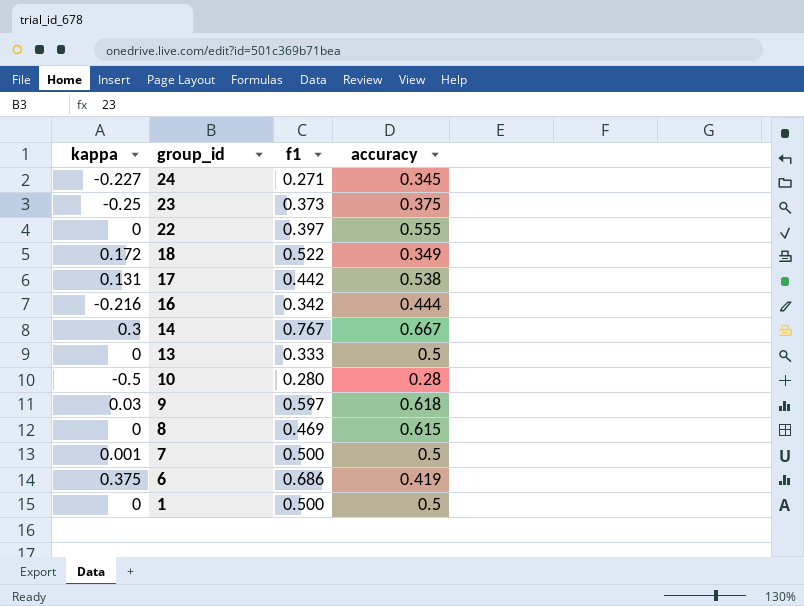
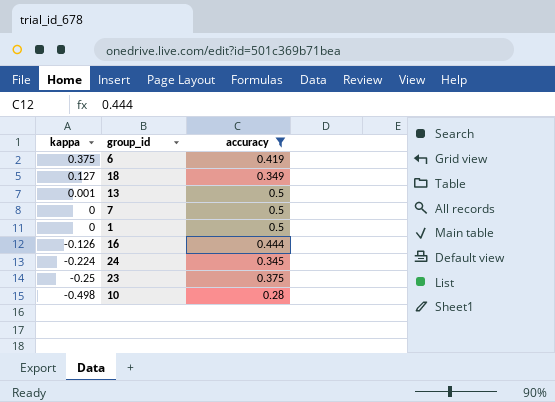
filter: none -> accuracy <= 0.5
row order: group_id descending -> kappa descending
column f1 | position: 3 -> none
18 | kappa: 0.172 -> 0.127
13 | kappa: 0 -> 0.001
7 | kappa: 0.001 -> 0
16 | kappa: -0.216 -> -0.126
24 | kappa: -0.227 -> -0.224
10 | kappa: -0.5 -> -0.498

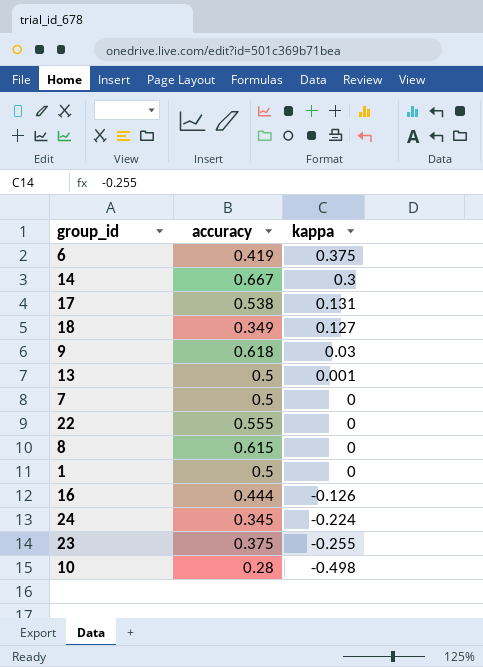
filter: accuracy <= 0.5 -> none
column kappa | position: 1 -> 3
23 | kappa: -0.25 -> -0.255

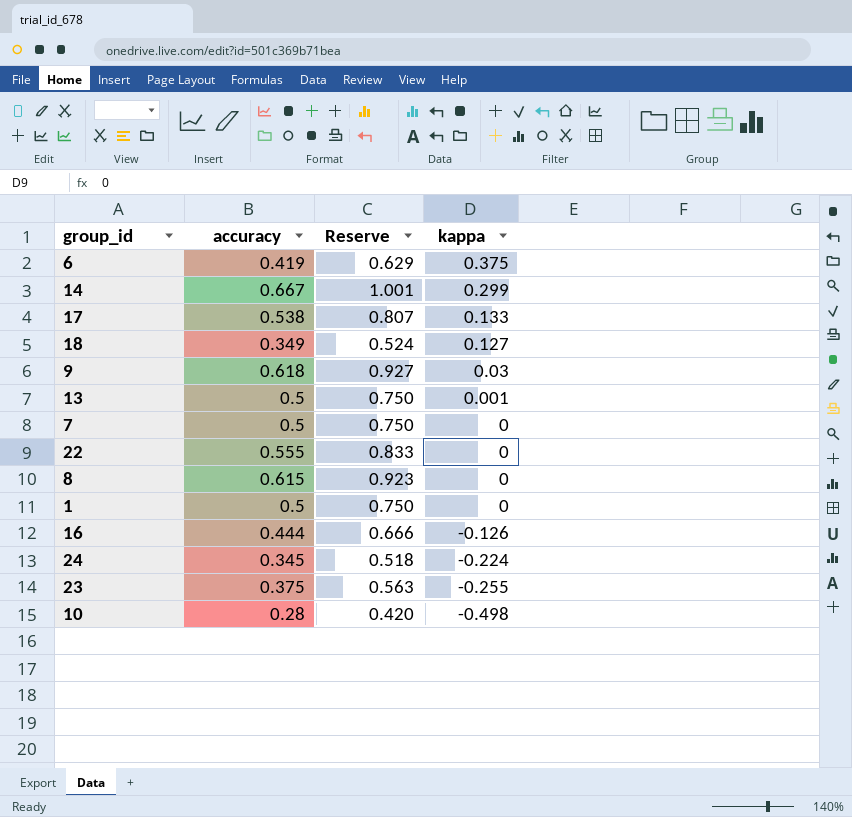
column Reserve | formula: none -> [accuracy] * 1.5
14 | kappa: 0.3 -> 0.299
17 | kappa: 0.131 -> 0.133

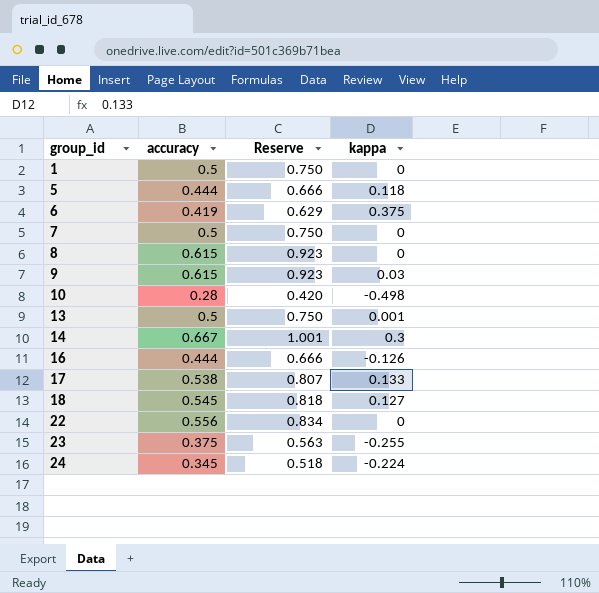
row order: kappa descending -> group_id ascending
row 5: none -> 0.444 | 0.666 | 0.118
9 | accuracy: 0.618 -> 0.615
9 | Reserve: 0.927 -> 0.923
14 | kappa: 0.299 -> 0.3
18 | accuracy: 0.349 -> 0.545
18 | Reserve: 0.524 -> 0.818
22 | accuracy: 0.555 -> 0.556
22 | Reserve: 0.833 -> 0.834

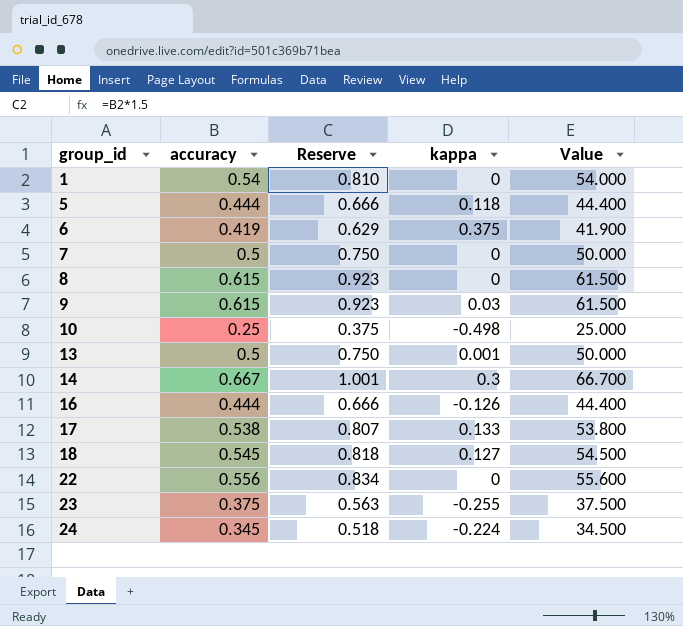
column Value | formula: none -> [accuracy] * 100
1 | accuracy: 0.5 -> 0.54
1 | Reserve: 0.750 -> 0.810
10 | accuracy: 0.28 -> 0.25
10 | Reserve: 0.420 -> 0.375

